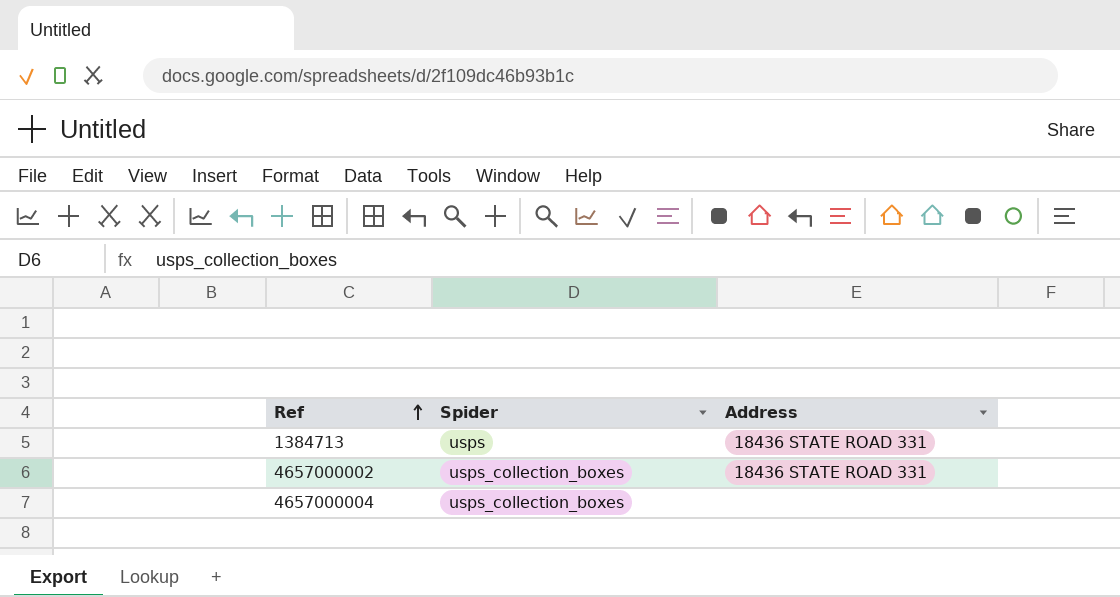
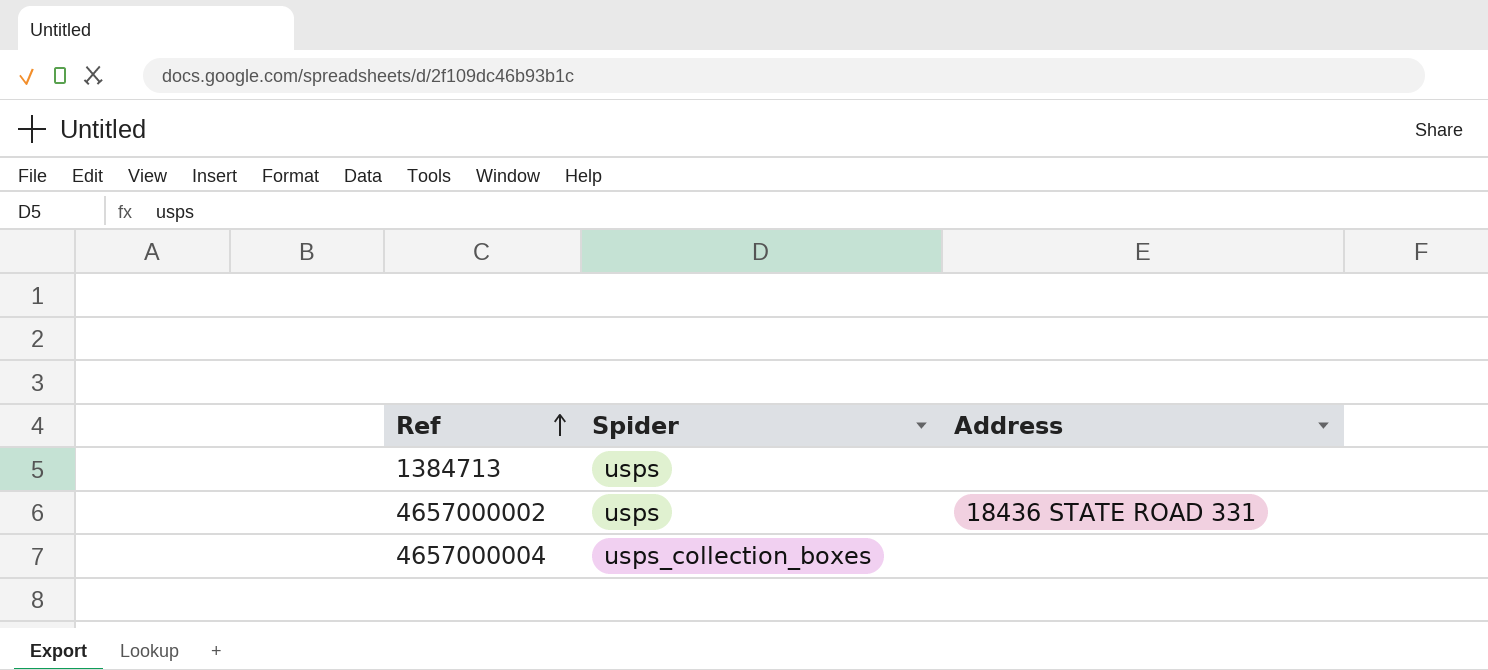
1384713 | Address: 18436 STATE ROAD 331 -> none
4657000002 | Spider: usps_collection_boxes -> usps

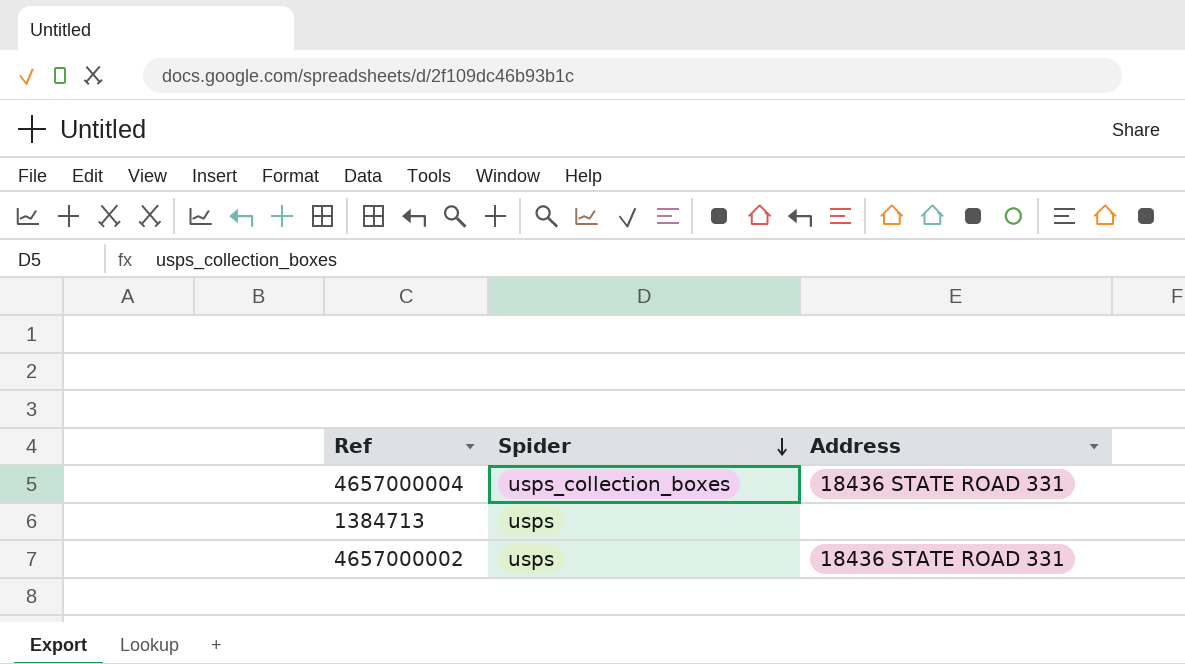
row order: Ref ascending -> Spider descending
4657000004 | Address: none -> 18436 STATE ROAD 331

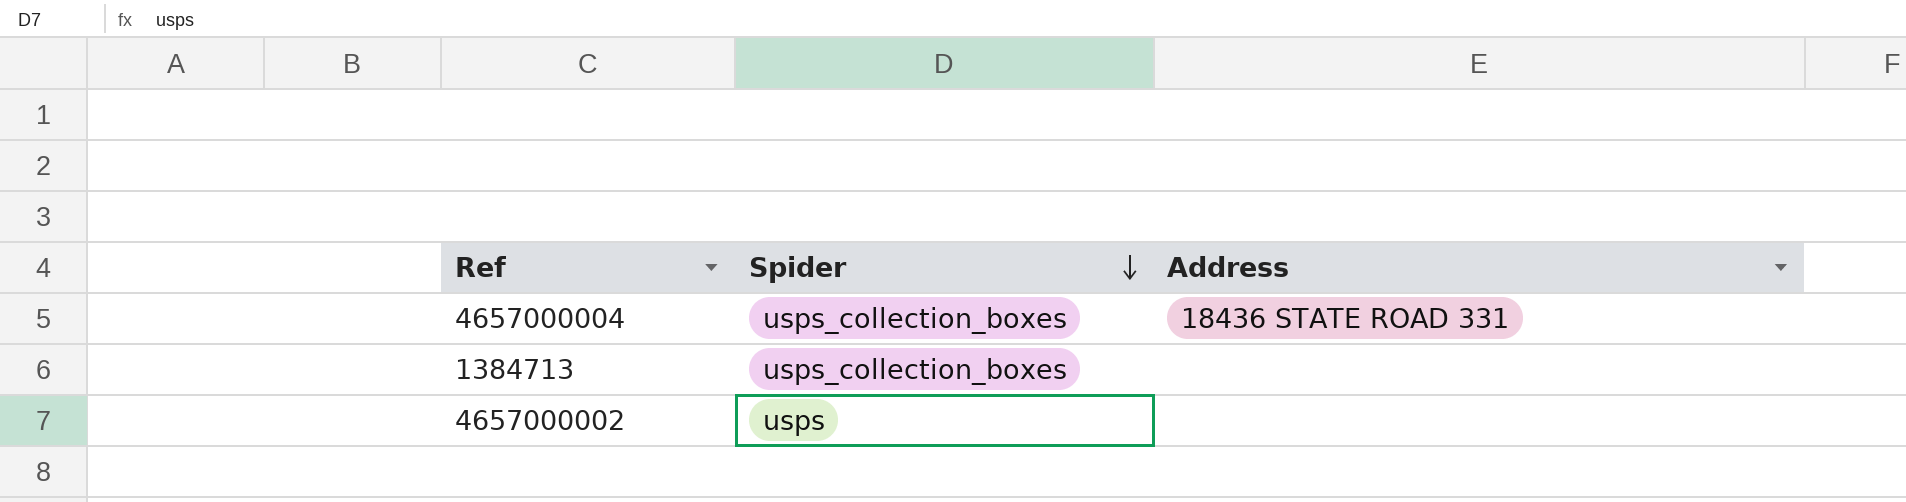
1384713 | Spider: usps -> usps_collection_boxes
4657000002 | Address: 18436 STATE ROAD 331 -> none

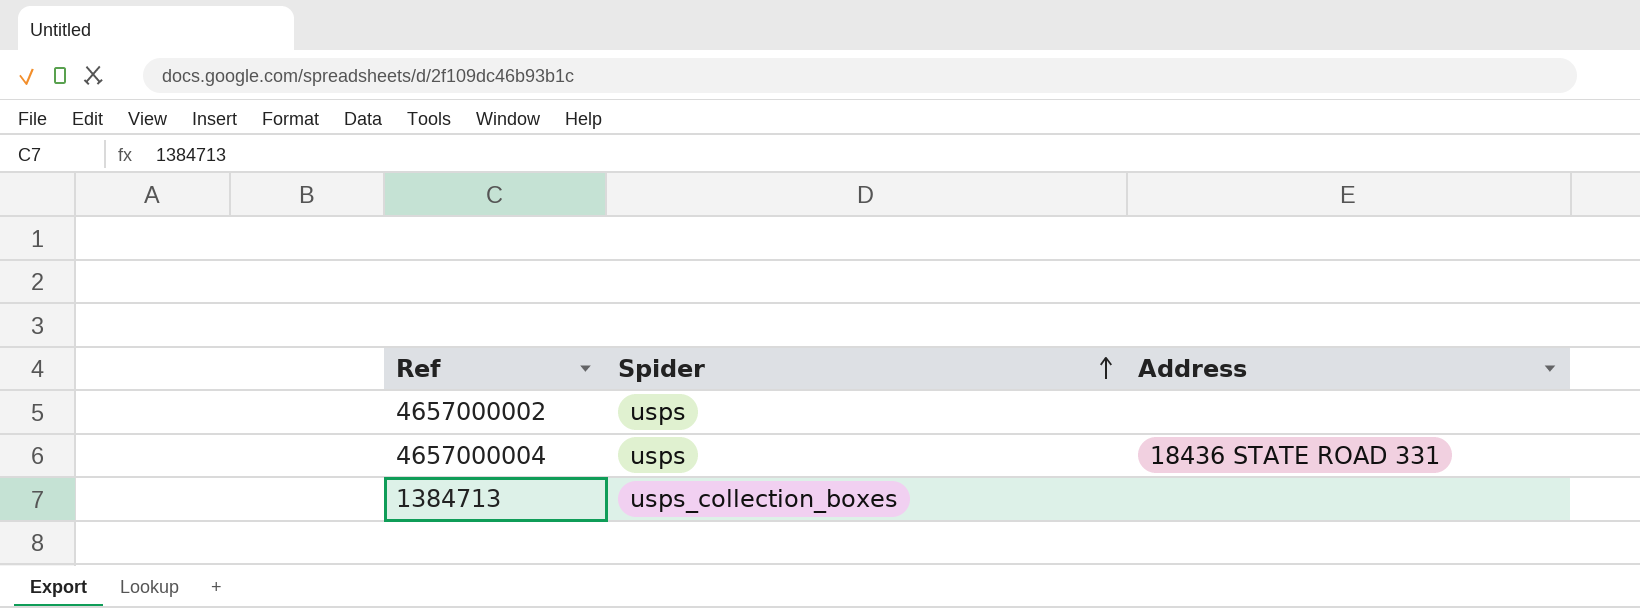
row order: Spider descending -> Spider ascending
4657000004 | Spider: usps_collection_boxes -> usps

